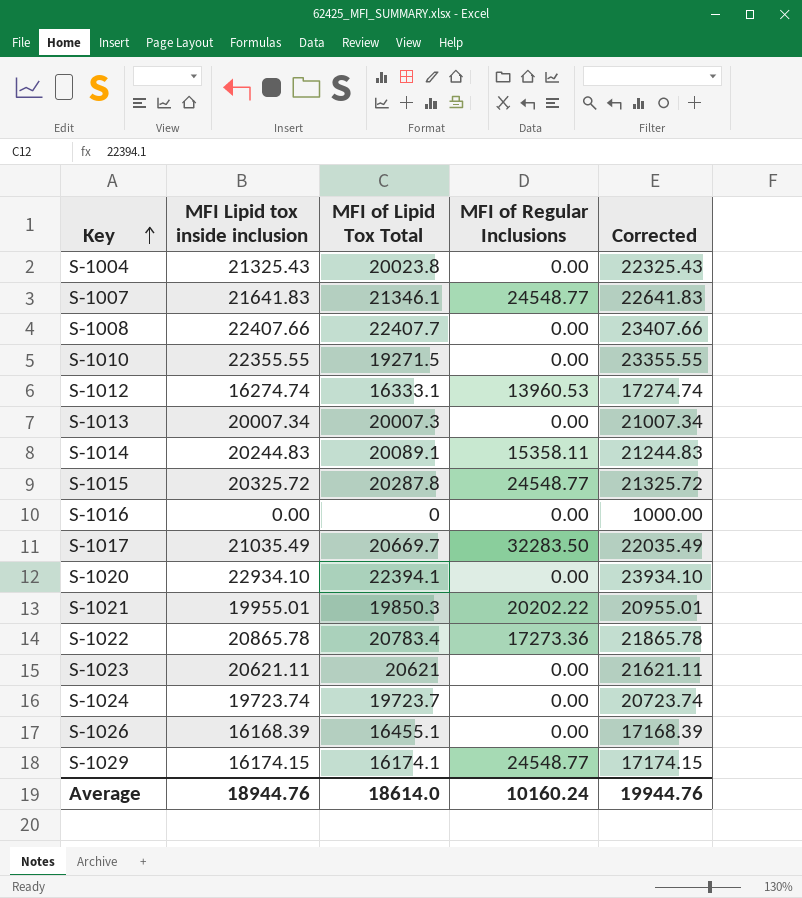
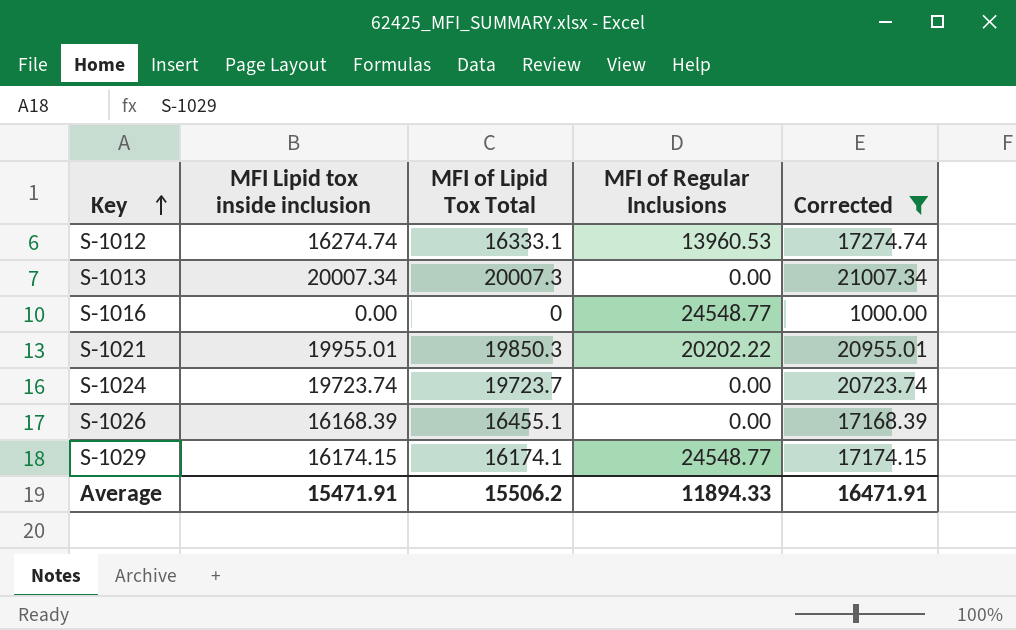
filter: none -> Corrected <= 21007.34
S-1016 | MFI of Regular Inclusions: 0.00 -> 24548.77
Average | MFI Lipid tox inside inclusion: 18944.76 -> 15471.91
Average | MFI of Lipid Tox Total: 18614.0 -> 15506.2
Average | MFI of Regular Inclusions: 10160.24 -> 11894.33
Average | Corrected: 19944.76 -> 16471.91

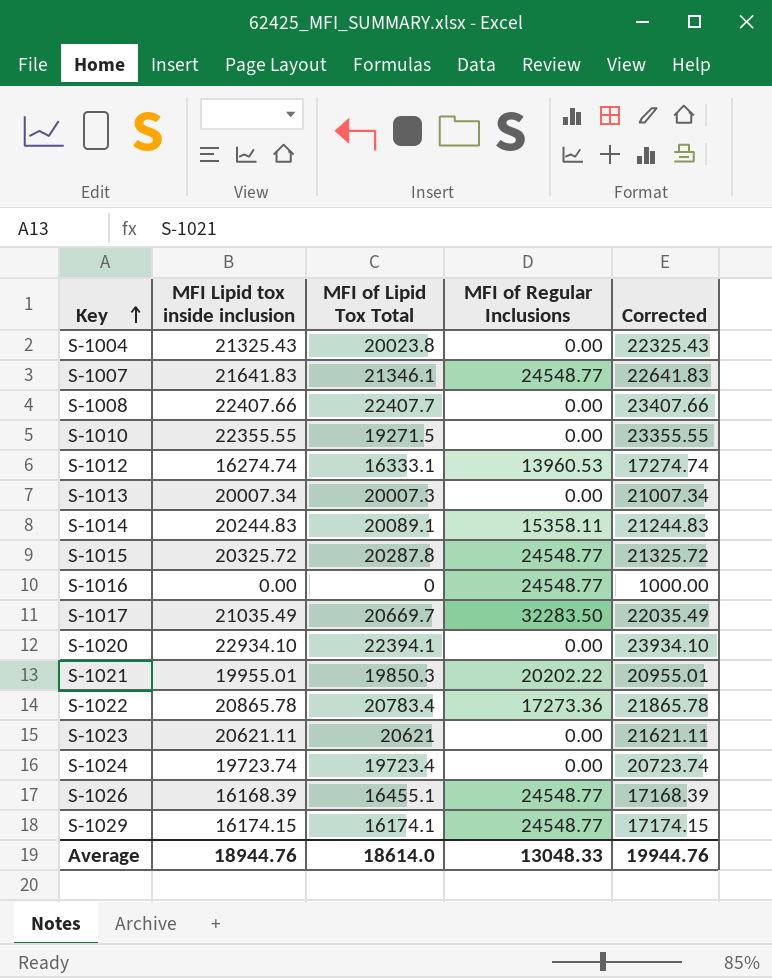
filter: Corrected <= 21007.34 -> none
S-1024 | MFI of Lipid Tox Total: 19723.7 -> 19723.4
S-1026 | MFI of Regular Inclusions: 0.00 -> 24548.77
Average | MFI Lipid tox inside inclusion: 15471.91 -> 18944.76
Average | MFI of Lipid Tox Total: 15506.2 -> 18614.0
Average | MFI of Regular Inclusions: 11894.33 -> 13048.33
Average | Corrected: 16471.91 -> 19944.76

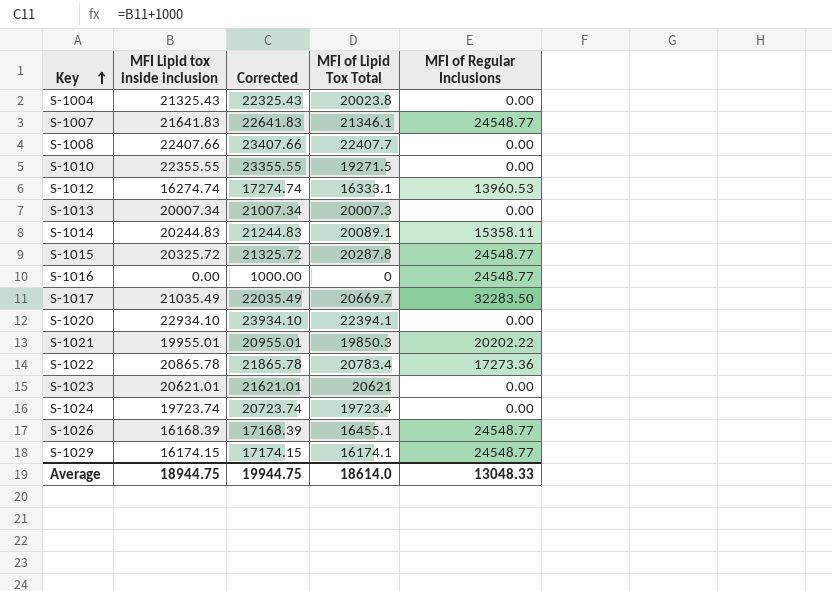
column Corrected | position: 5 -> 3
S-1023 | MFI Lipid tox inside inclusion: 20621.11 -> 20621.01
S-1023 | Corrected: 21621.11 -> 21621.01
Average | MFI Lipid tox inside inclusion: 18944.76 -> 18944.75
Average | Corrected: 19944.76 -> 19944.75

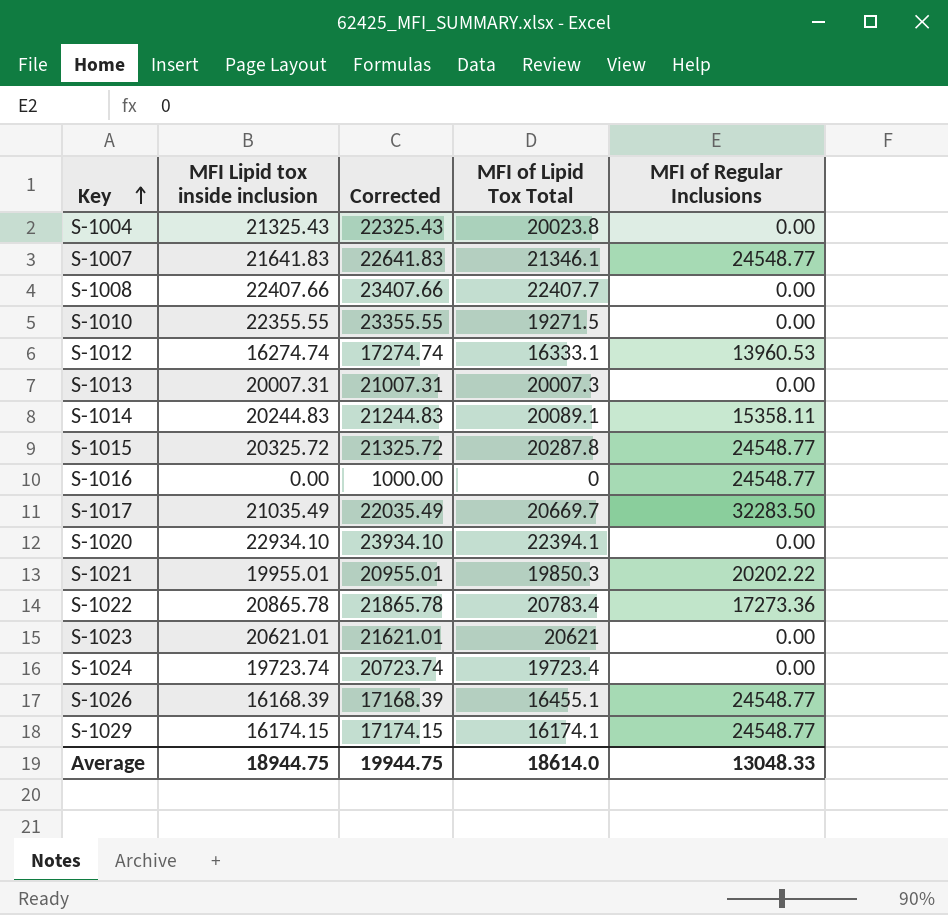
S-1013 | MFI Lipid tox inside inclusion: 20007.34 -> 20007.31
S-1013 | Corrected: 21007.34 -> 21007.31

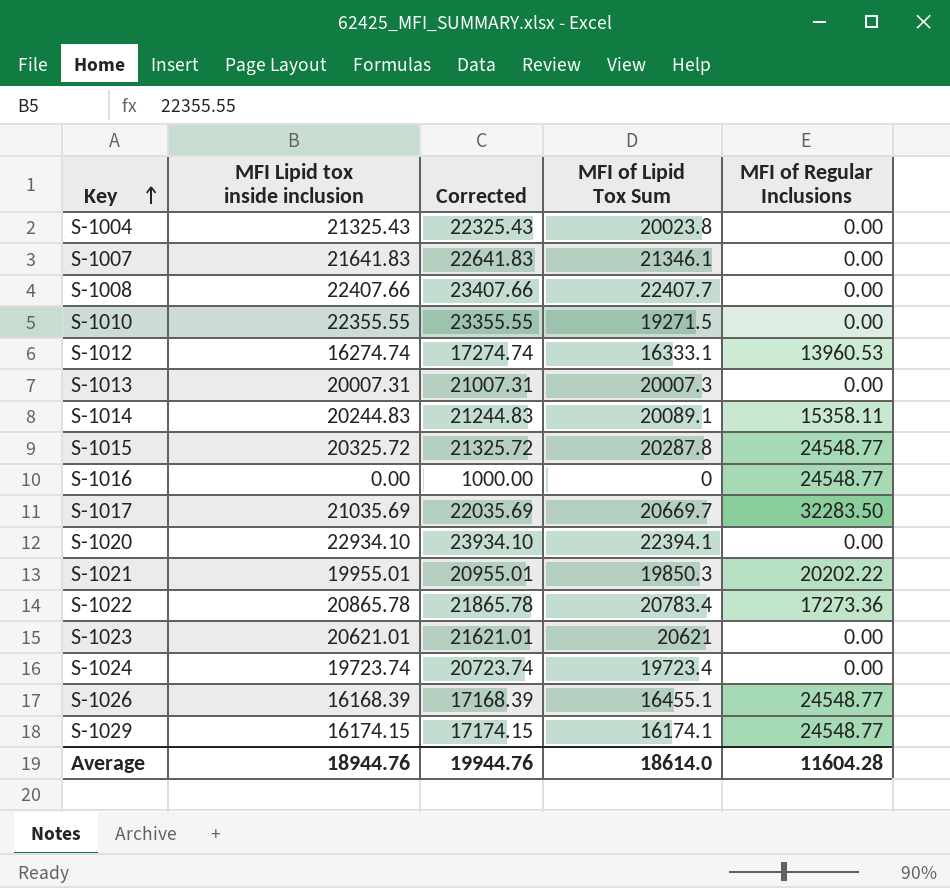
column name: MFI of Lipid Tox Total -> MFI of Lipid Tox Sum
S-1007 | MFI of Regular Inclusions: 24548.77 -> 0.00
S-1017 | MFI Lipid tox inside inclusion: 21035.49 -> 21035.69
S-1017 | Corrected: 22035.49 -> 22035.69
Average | MFI Lipid tox inside inclusion: 18944.75 -> 18944.76
Average | Corrected: 19944.75 -> 19944.76
Average | MFI of Regular Inclusions: 13048.33 -> 11604.28

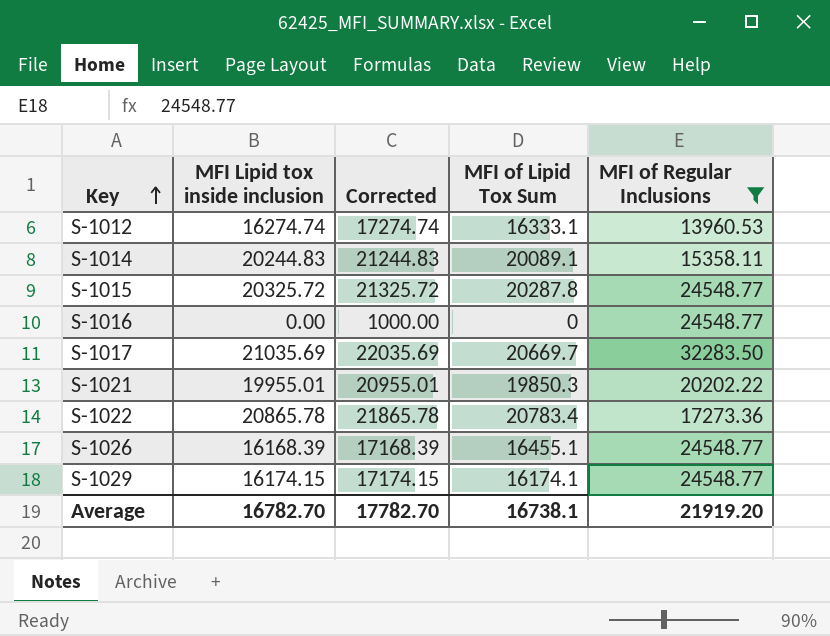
filter: none -> MFI of Regular Inclusions != 0.00
Average | MFI Lipid tox inside inclusion: 18944.76 -> 16782.70
Average | Corrected: 19944.76 -> 17782.70
Average | MFI of Lipid Tox Sum: 18614.0 -> 16738.1
Average | MFI of Regular Inclusions: 11604.28 -> 21919.20

